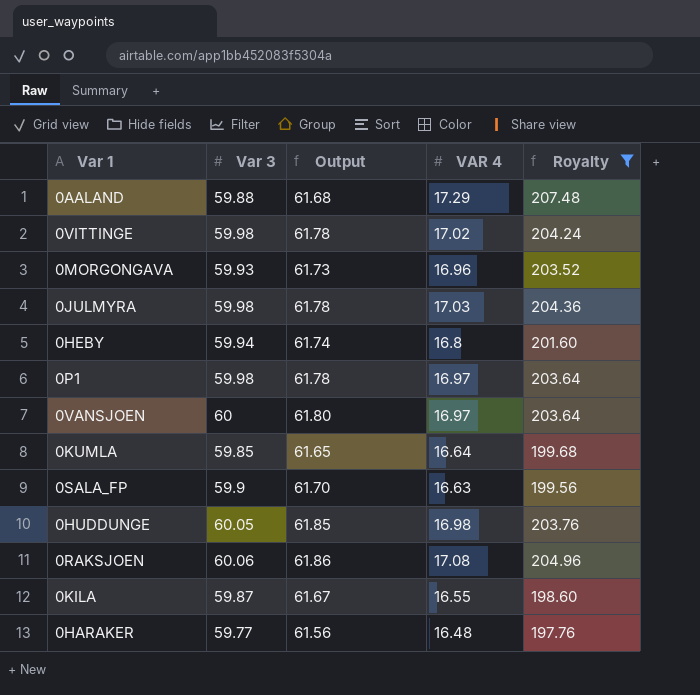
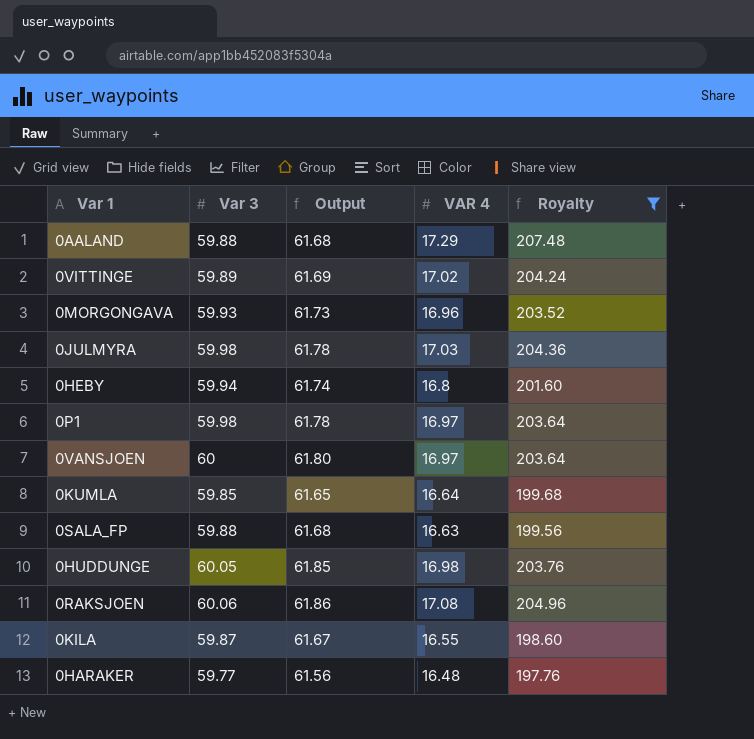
0VITTINGE | Var 3: 59.98 -> 59.89
0VITTINGE | Output: 61.78 -> 61.69
0SALA_FP | Var 3: 59.9 -> 59.88
0SALA_FP | Output: 61.70 -> 61.68

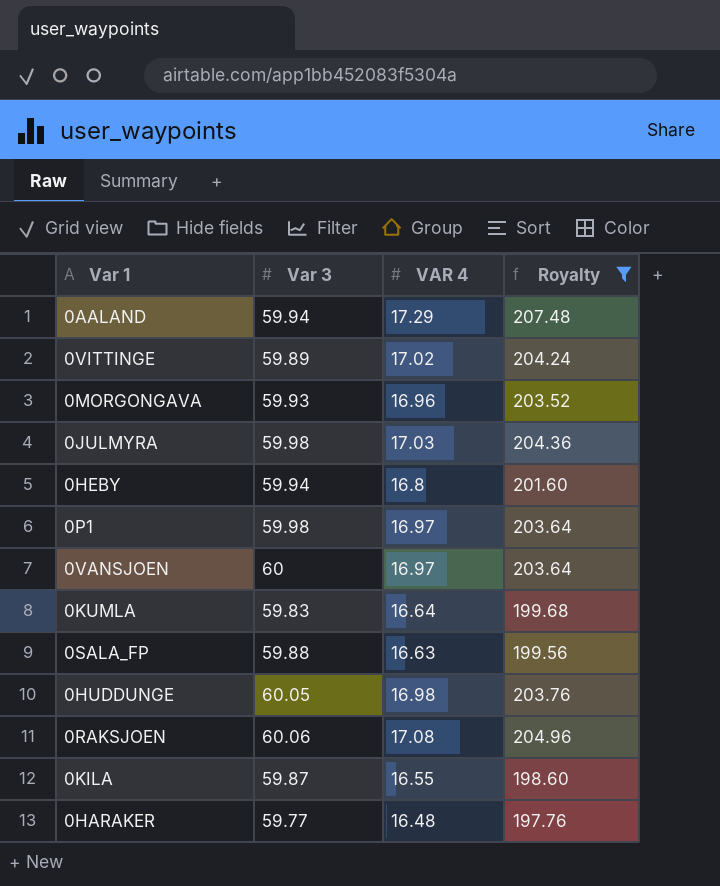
column Output | formula: [Var 3] * 1.03 -> none
0AALAND | Var 3: 59.88 -> 59.94
0KUMLA | Var 3: 59.85 -> 59.83

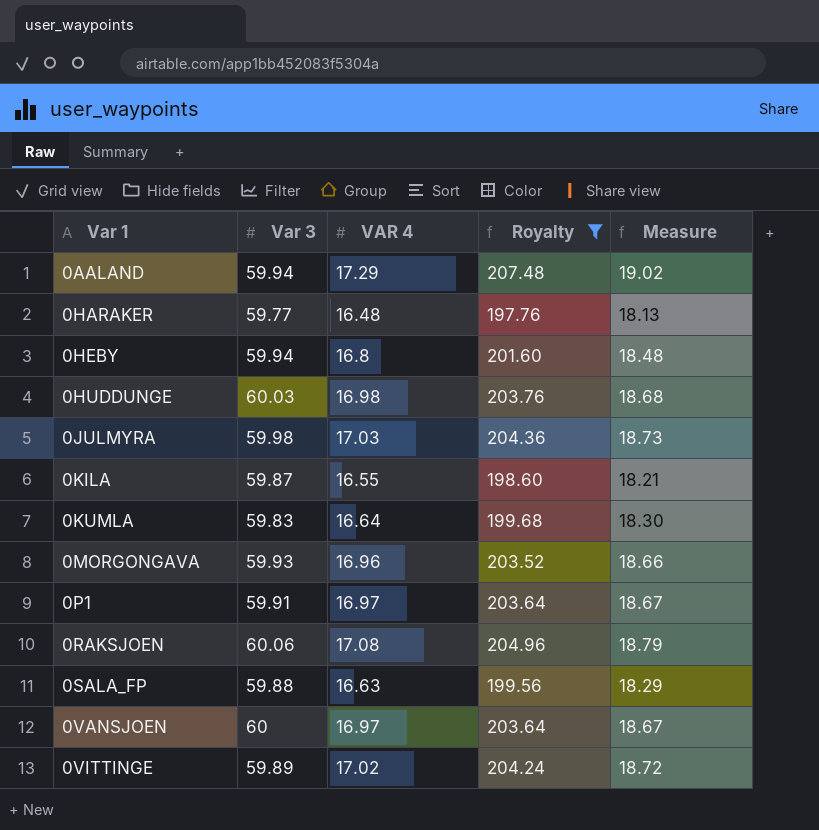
row order: none -> Var 1 ascending
column Measure | formula: none -> [VAR 4] * 1.1
0HUDDUNGE | Var 3: 60.05 -> 60.03
0P1 | Var 3: 59.98 -> 59.91

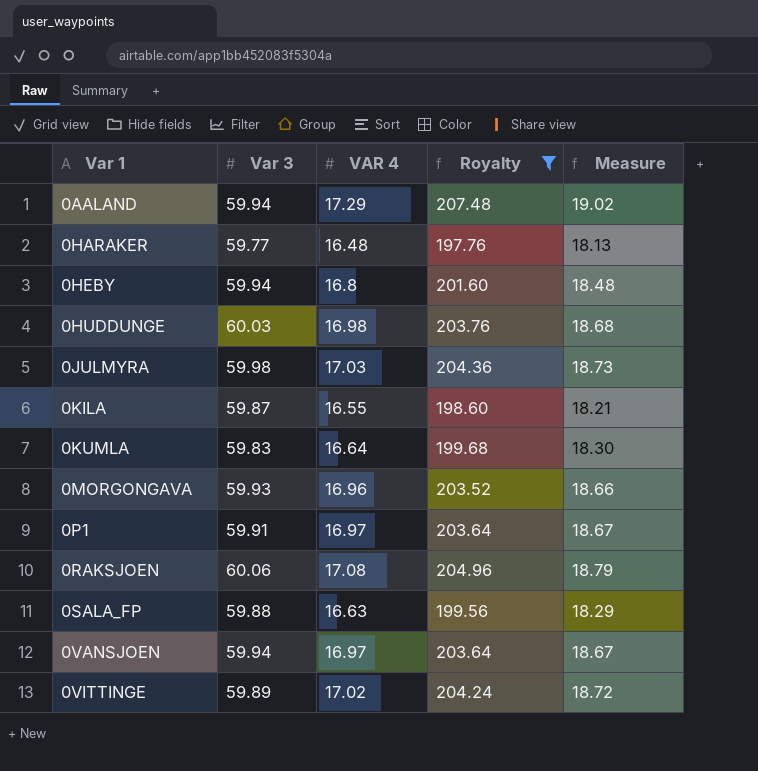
0VANSJOEN | Var 3: 60 -> 59.94

